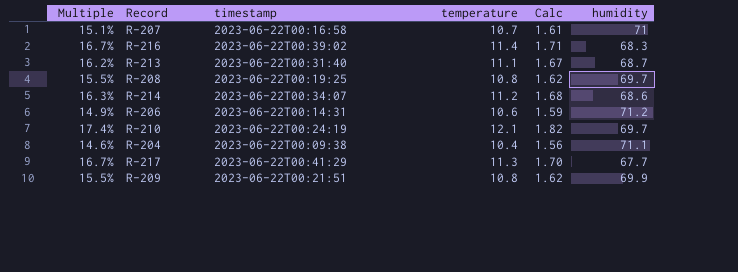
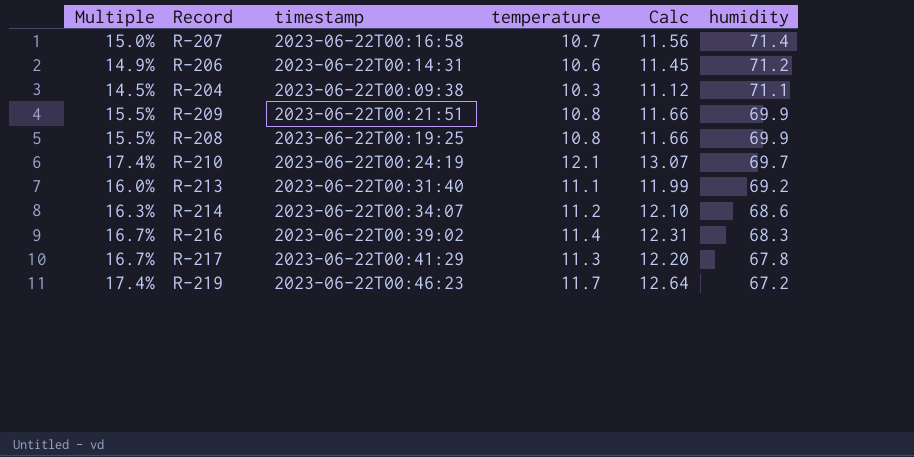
row order: none -> humidity descending
column Calc | formula: [temperature] * 0.15 -> [temperature] * 1.08
R-207 | Multiple: 15.1% -> 15.0%
R-207 | humidity: 71 -> 71.4
R-204 | Multiple: 14.6% -> 14.5%
R-204 | temperature: 10.4 -> 10.3
R-208 | humidity: 69.7 -> 69.9
R-213 | Multiple: 16.2% -> 16.0%
R-213 | humidity: 68.7 -> 69.2
R-217 | humidity: 67.7 -> 67.8
row R-219: none -> 17.4% | 2023-06-22T00:46:23 | 11.7 | 12.64 | 67.2

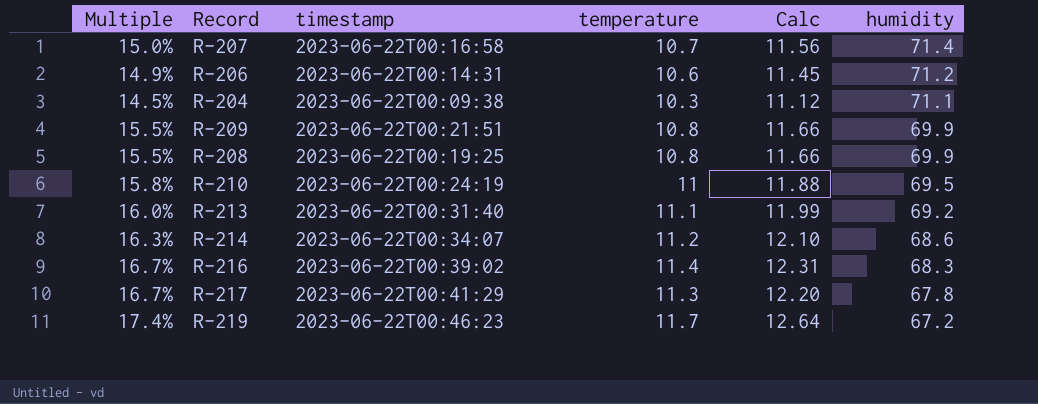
R-210 | Multiple: 17.4% -> 15.8%
R-210 | temperature: 12.1 -> 11
R-210 | Calc: 13.07 -> 11.88
R-210 | humidity: 69.7 -> 69.5

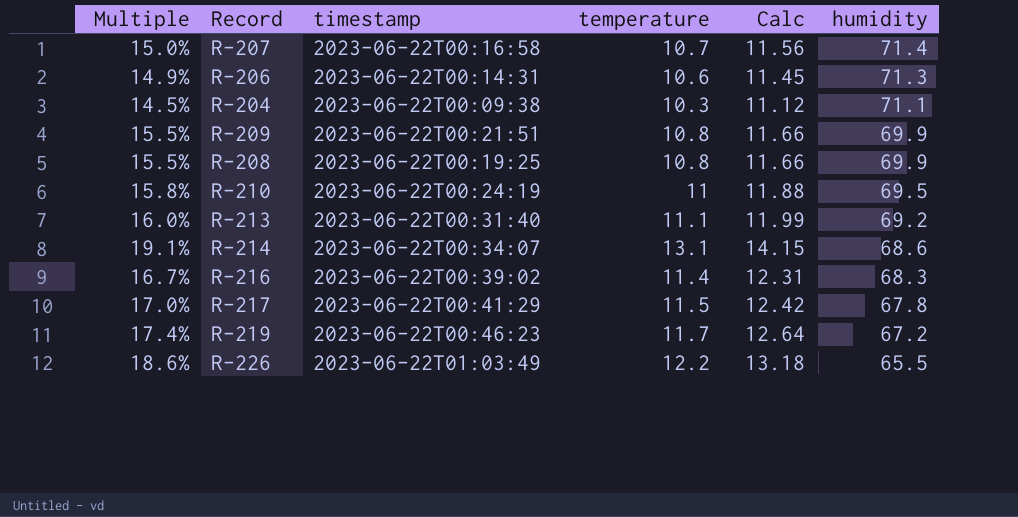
R-206 | humidity: 71.2 -> 71.3
R-214 | Multiple: 16.3% -> 19.1%
R-214 | temperature: 11.2 -> 13.1
R-214 | Calc: 12.10 -> 14.15
R-217 | Multiple: 16.7% -> 17.0%
R-217 | temperature: 11.3 -> 11.5
R-217 | Calc: 12.20 -> 12.42
row R-226: none -> 18.6% | 2023-06-22T01:03:49 | 12.2 | 13.18 | 65.5

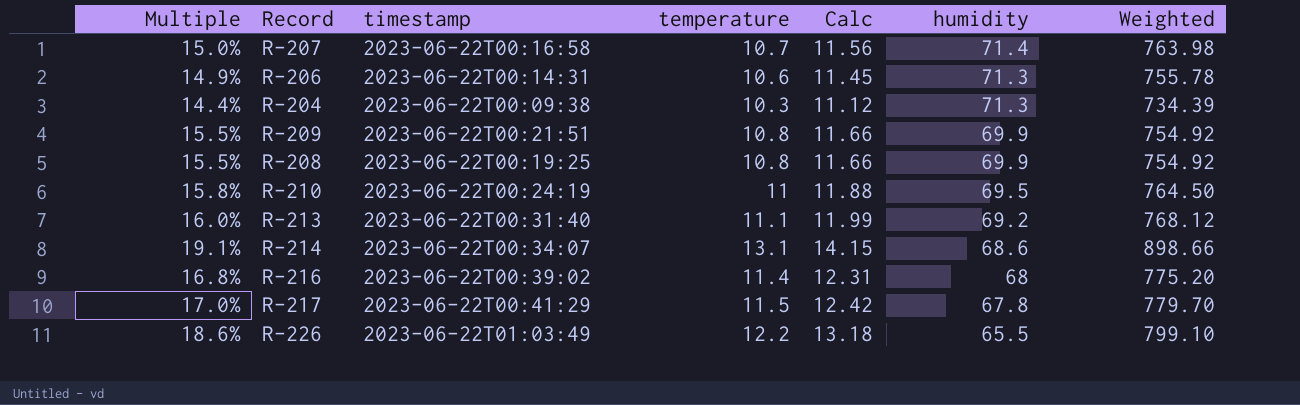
column Weighted | formula: none -> [temperature] * [humidity]
row R-219: 17.4% | 2023-06-22T00:46:23 | 11.7 | 12.64 | 67.2 -> none
R-204 | Multiple: 14.5% -> 14.4%
R-204 | humidity: 71.1 -> 71.3
R-216 | Multiple: 16.7% -> 16.8%
R-216 | humidity: 68.3 -> 68

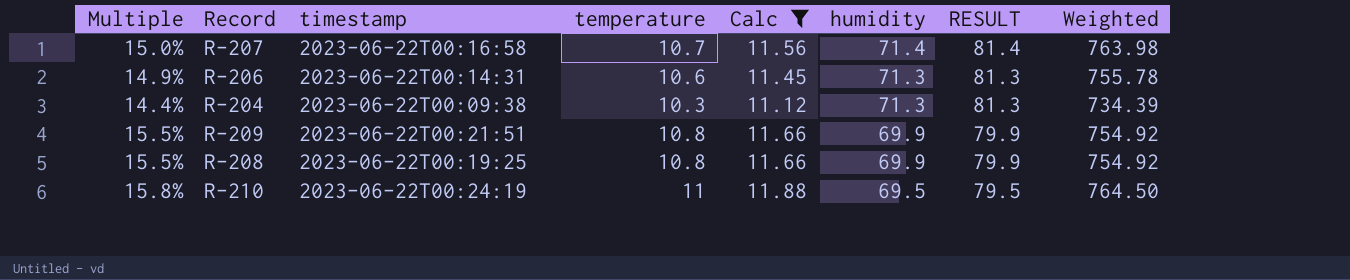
filter: none -> Calc <= 11.88
column RESULT | formula: none -> [humidity] + 10

